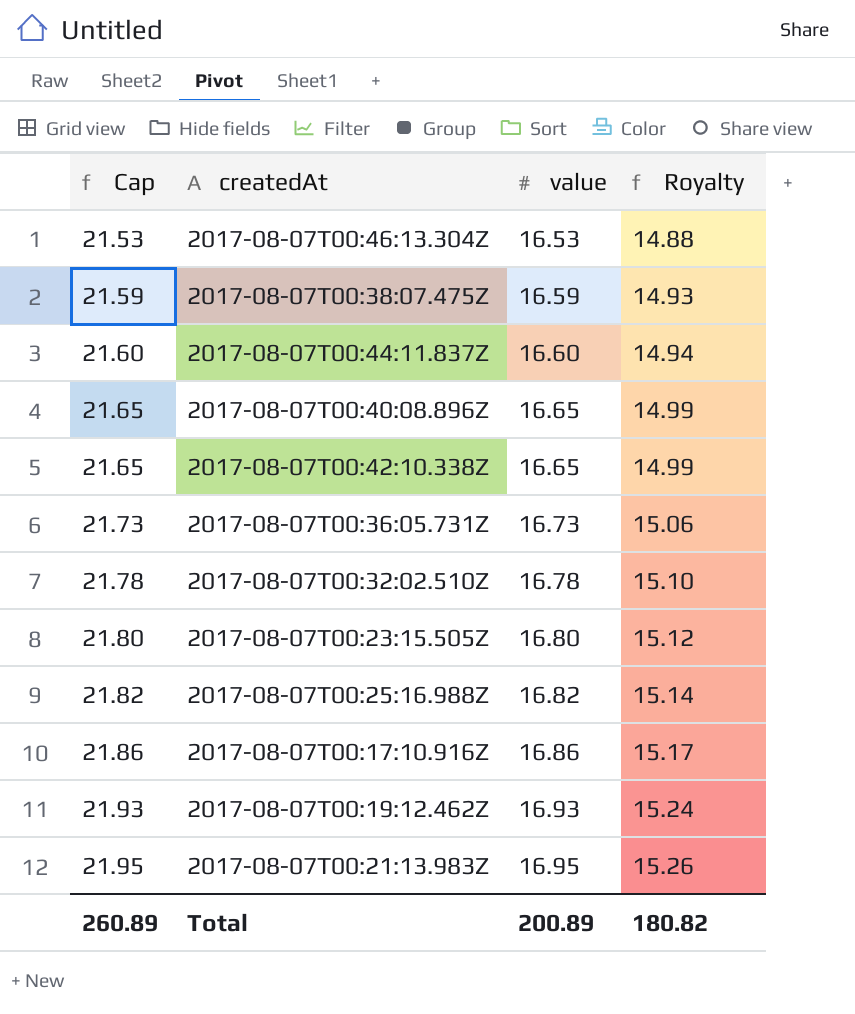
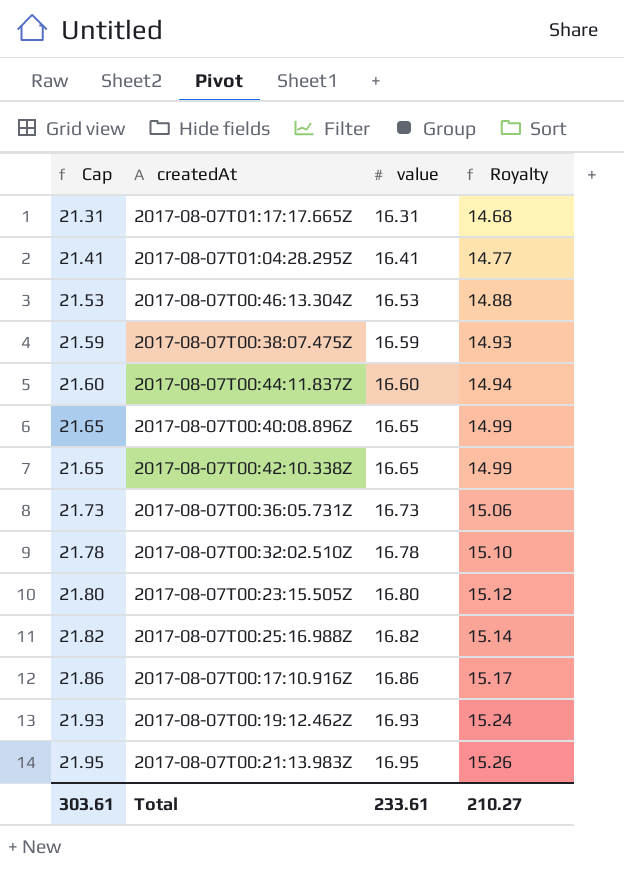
row 2017-08-07T01:17:17.665Z: none -> 21.31 | 16.31 | 14.68
row 2017-08-07T01:04:28.295Z: none -> 21.41 | 16.41 | 14.77
Total | Cap: 260.89 -> 303.61
Total | value: 200.89 -> 233.61
Total | Royalty: 180.82 -> 210.27

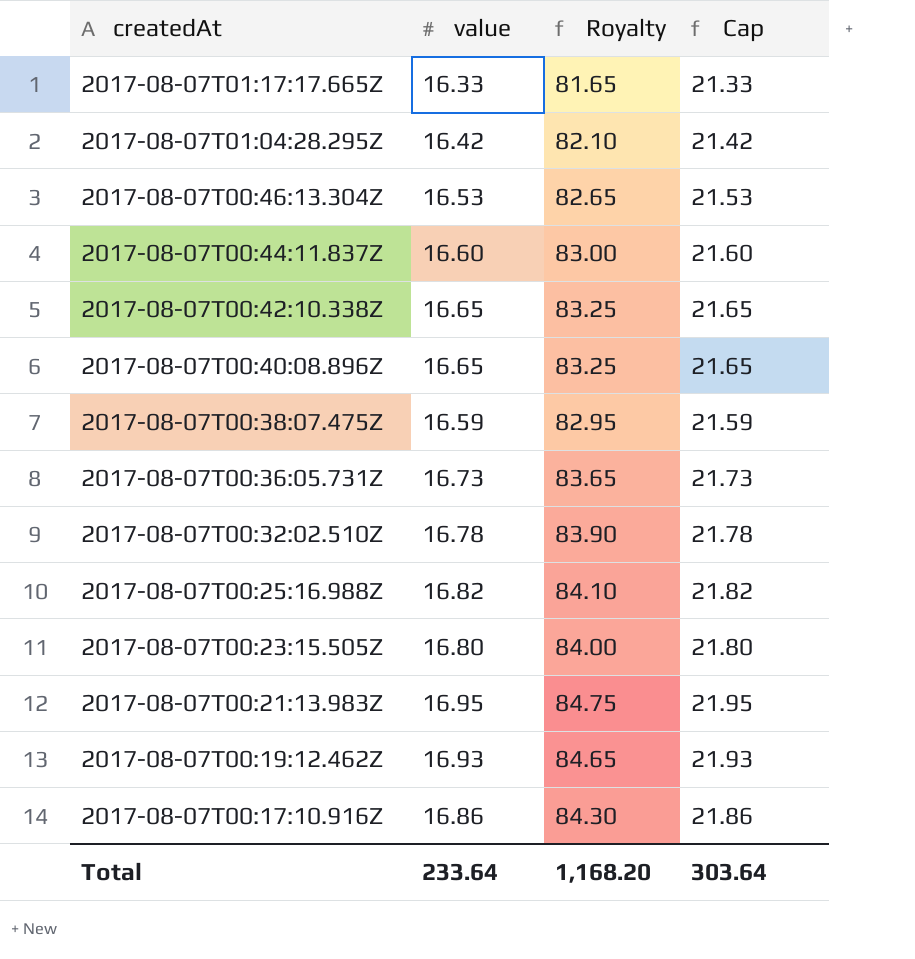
row order: Cap ascending -> createdAt descending
column Royalty | formula: [value] * 0.9 -> [value] * 5
column Cap | position: 1 -> 4
2017-08-07T01:17:17.665Z | value: 16.31 -> 16.33
2017-08-07T01:17:17.665Z | Cap: 21.31 -> 21.33
2017-08-07T01:04:28.295Z | value: 16.41 -> 16.42
2017-08-07T01:04:28.295Z | Cap: 21.41 -> 21.42
Total | value: 233.61 -> 233.64
Total | Royalty: 210.27 -> 1,168.20
Total | Cap: 303.61 -> 303.64

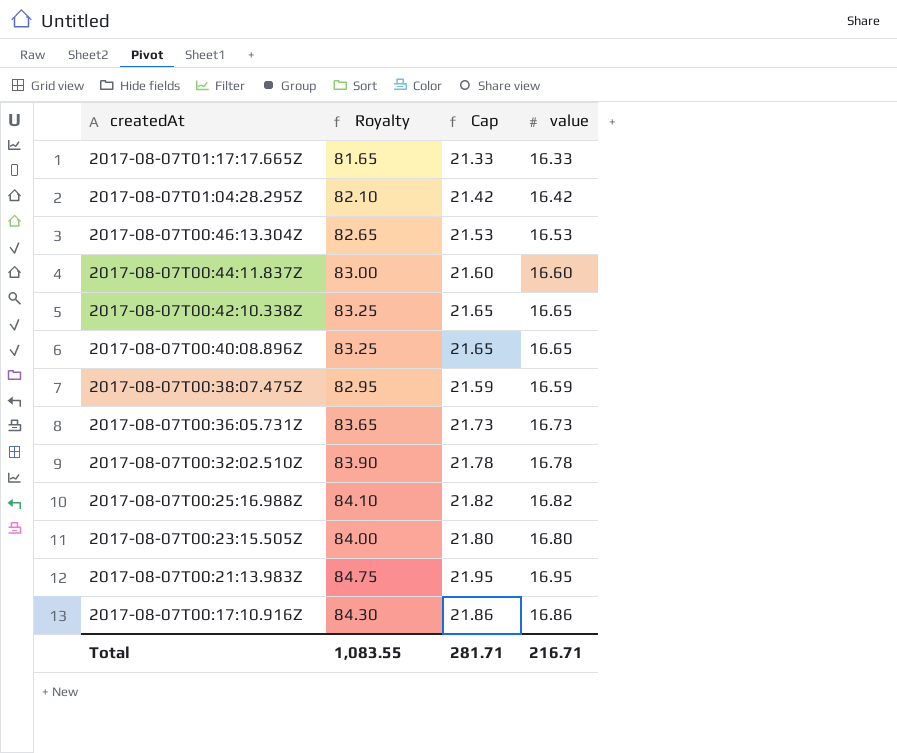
column value | position: 2 -> 4
row 2017-08-07T00:19:12.462Z: 16.93 | 84.65 | 21.93 -> none
Total | Royalty: 1,168.20 -> 1,083.55
Total | Cap: 303.64 -> 281.71
Total | value: 233.64 -> 216.71

